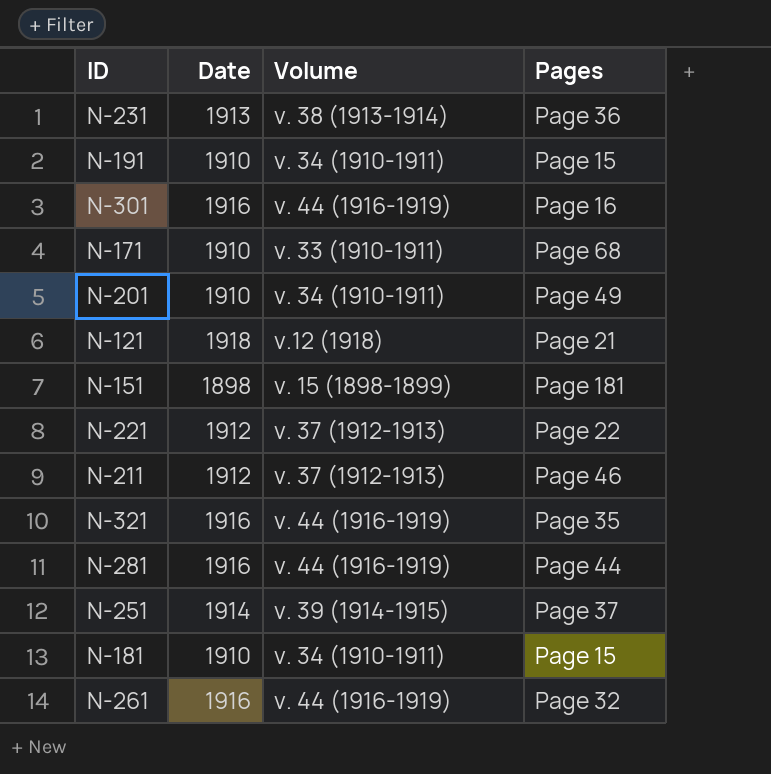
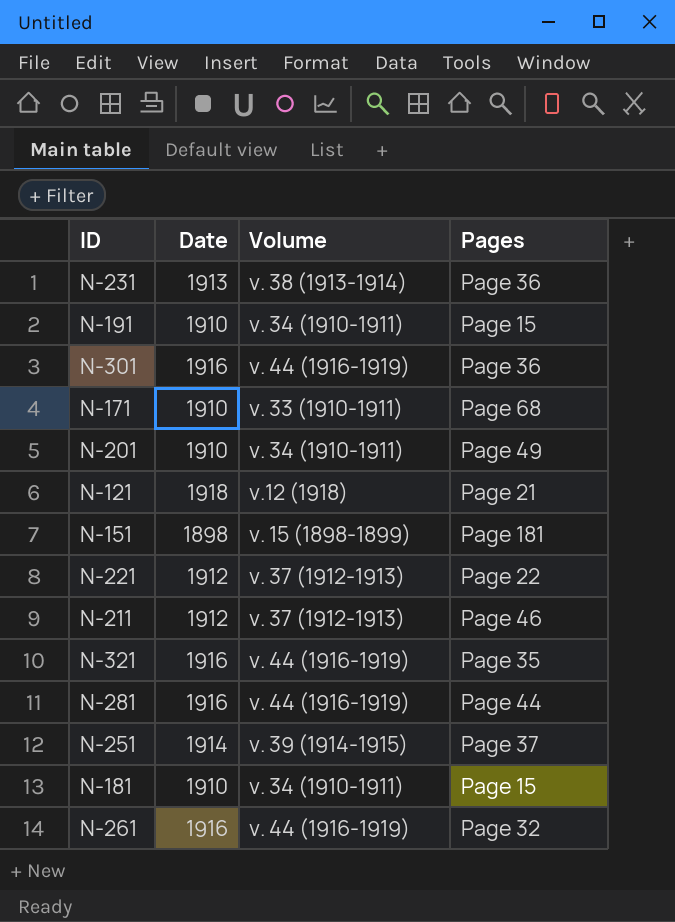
N-301 | Pages: Page 16 -> Page 36

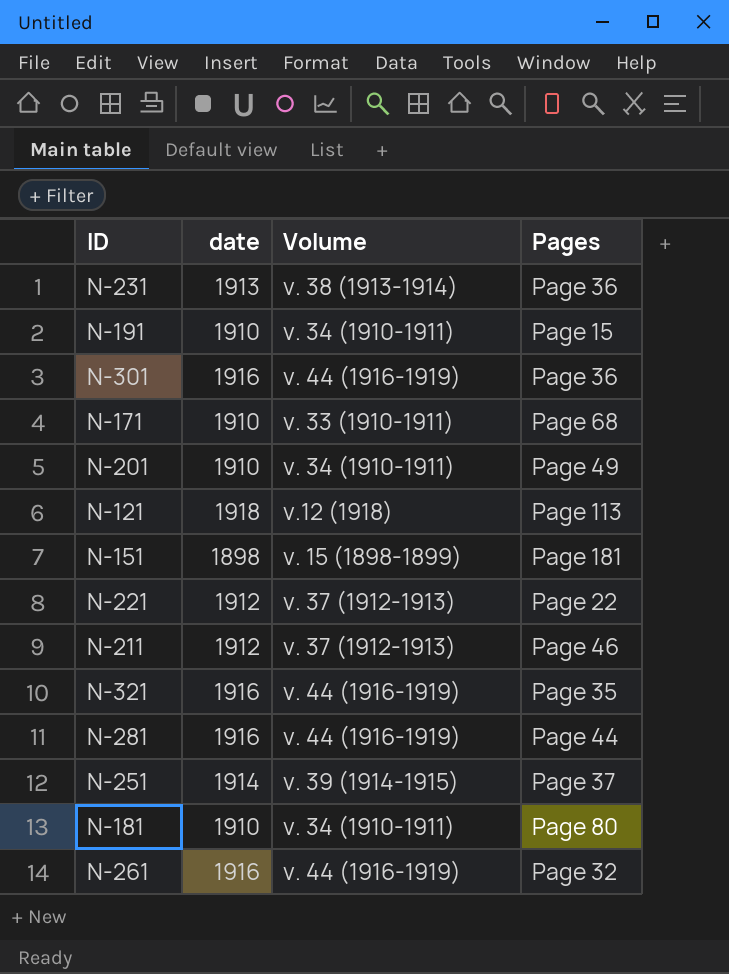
column name: Date -> date
N-121 | Pages: Page 21 -> Page 113
N-181 | Pages: Page 15 -> Page 80

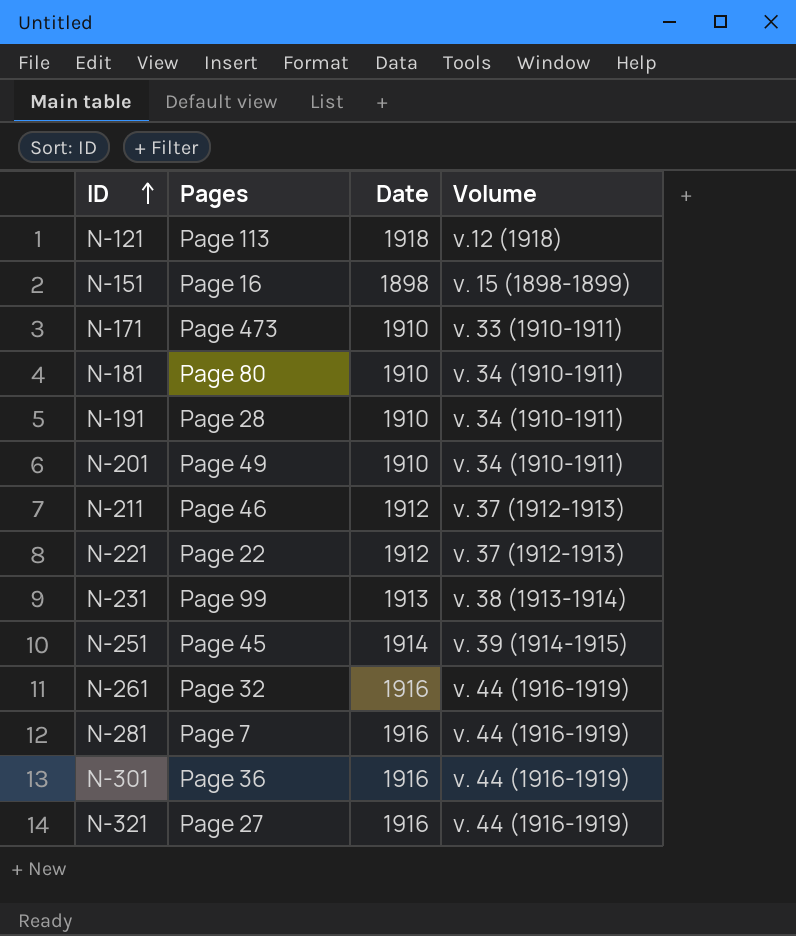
row order: none -> ID ascending
column Pages | position: 4 -> 2
column name: date -> Date
N-151 | Pages: Page 181 -> Page 16
N-171 | Pages: Page 68 -> Page 473
N-191 | Pages: Page 15 -> Page 28
N-231 | Pages: Page 36 -> Page 99
N-251 | Pages: Page 37 -> Page 45
N-281 | Pages: Page 44 -> Page 7
N-321 | Pages: Page 35 -> Page 27

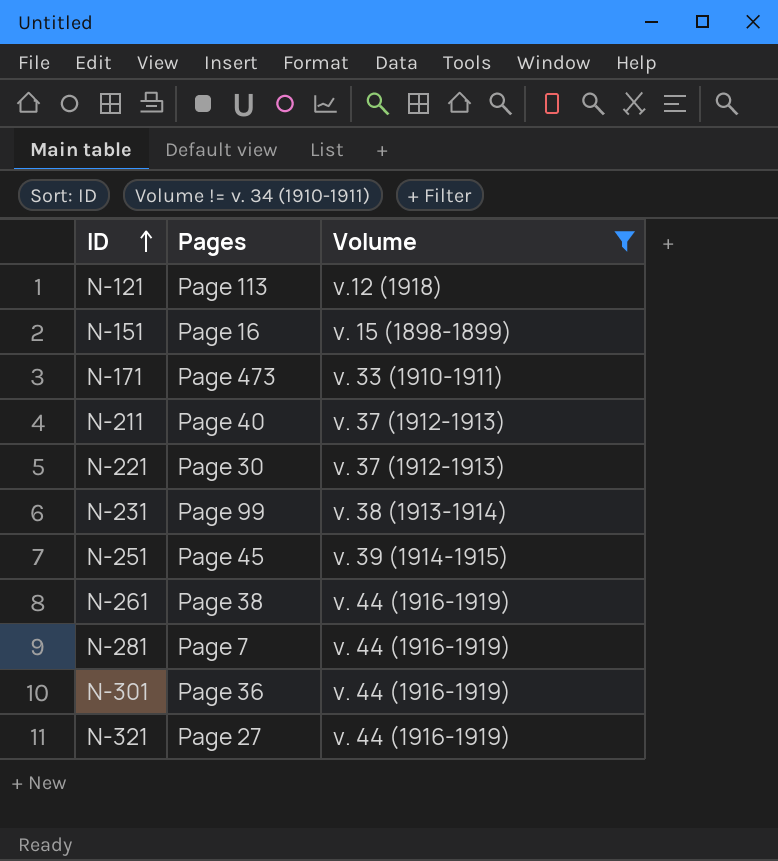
filter: none -> Volume != v. 34 (1910-1911)
column Date | position: 3 -> none
N-211 | Pages: Page 46 -> Page 40
N-221 | Pages: Page 22 -> Page 30
N-261 | Pages: Page 32 -> Page 38

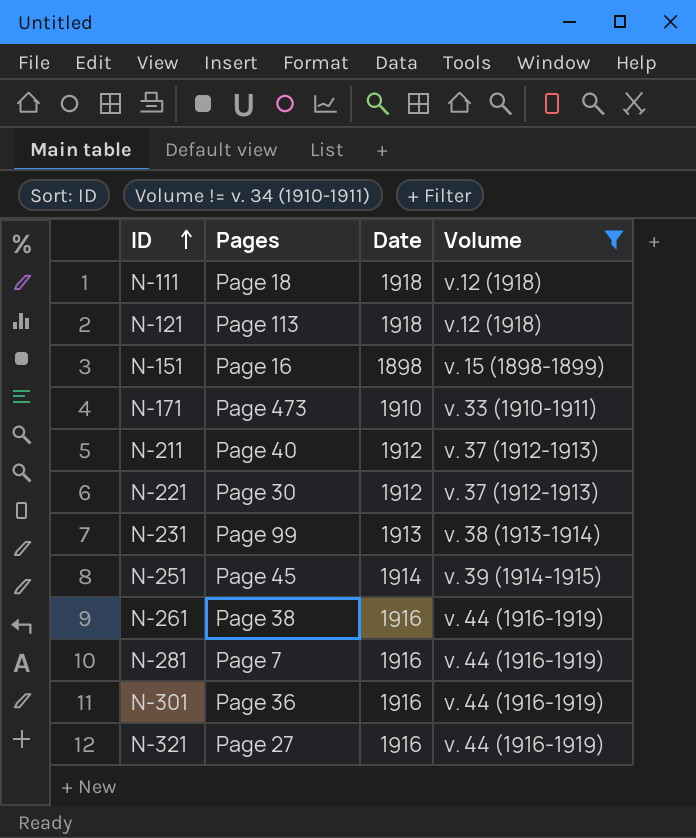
column Date | position: none -> 3
row N-111: none -> Page 18 | 1918 | v.12 (1918)

